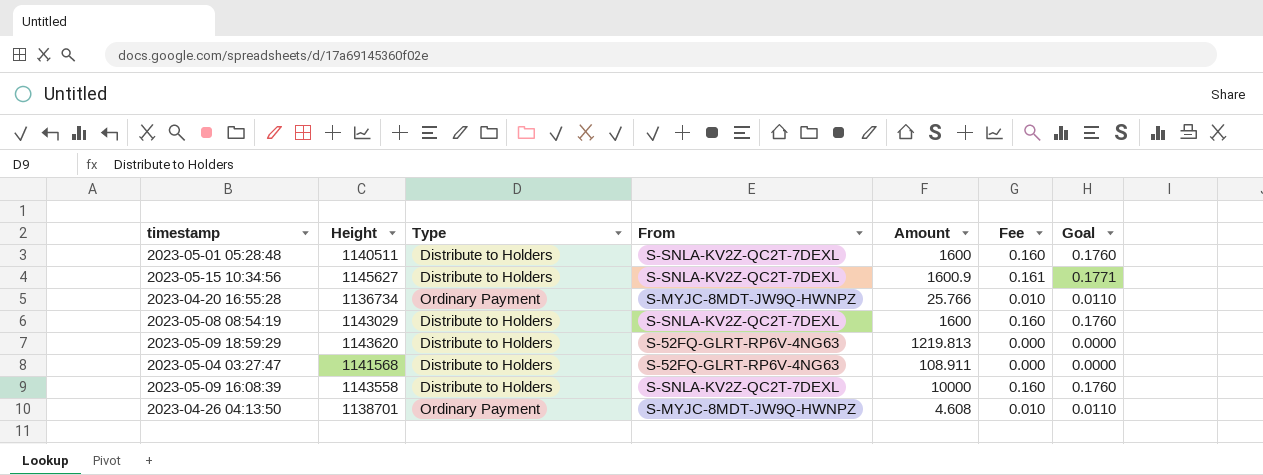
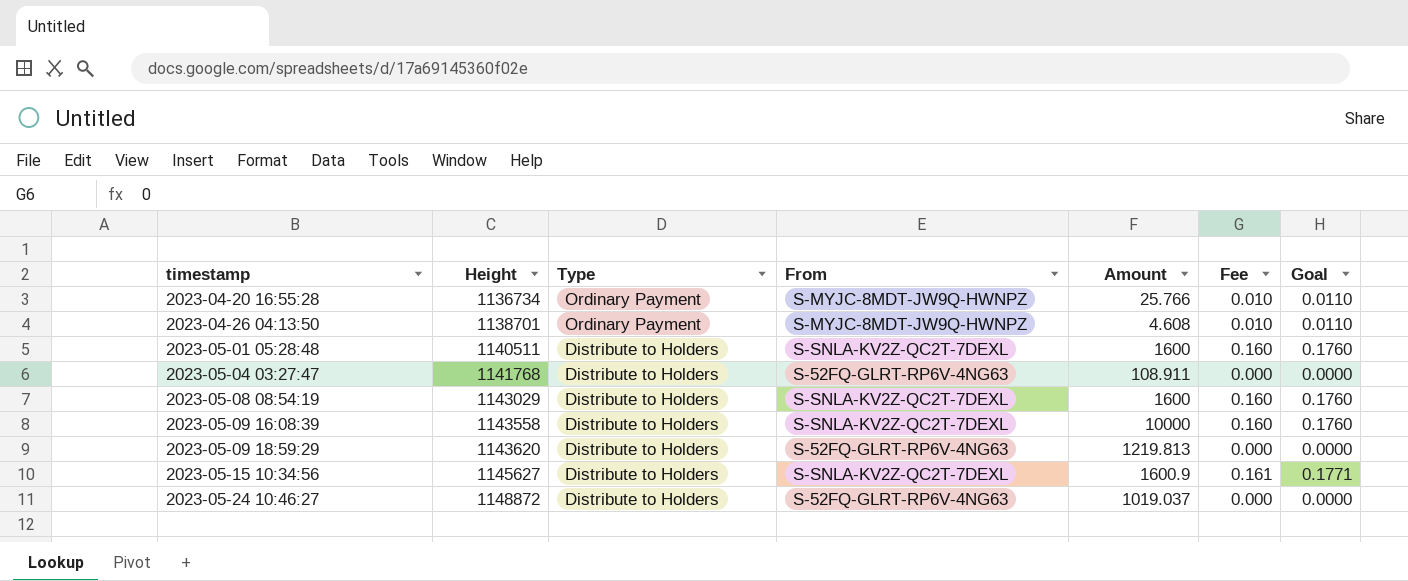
row order: none -> timestamp ascending
2023-05-04 03:27:47 | Height: 1141568 -> 1141768
row 2023-05-24 10:46:27: none -> 1148872 | Distribute to Holders | S-52FQ-GLRT-RP6V-4NG63 | 1019.037 | 0.000 | 0.0000

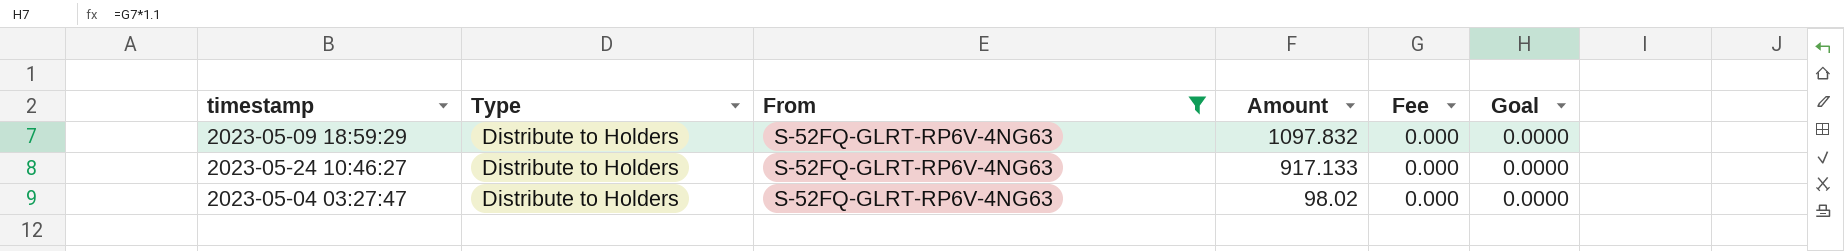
filter: none -> From = S-52FQ-GLRT-RP6V-4NG63
row order: timestamp ascending -> Amount descending
column Height | position: 2 -> none
2023-05-09 18:59:29 | Amount: 1219.813 -> 1097.832
2023-05-24 10:46:27 | Amount: 1019.037 -> 917.133
2023-05-04 03:27:47 | Amount: 108.911 -> 98.02

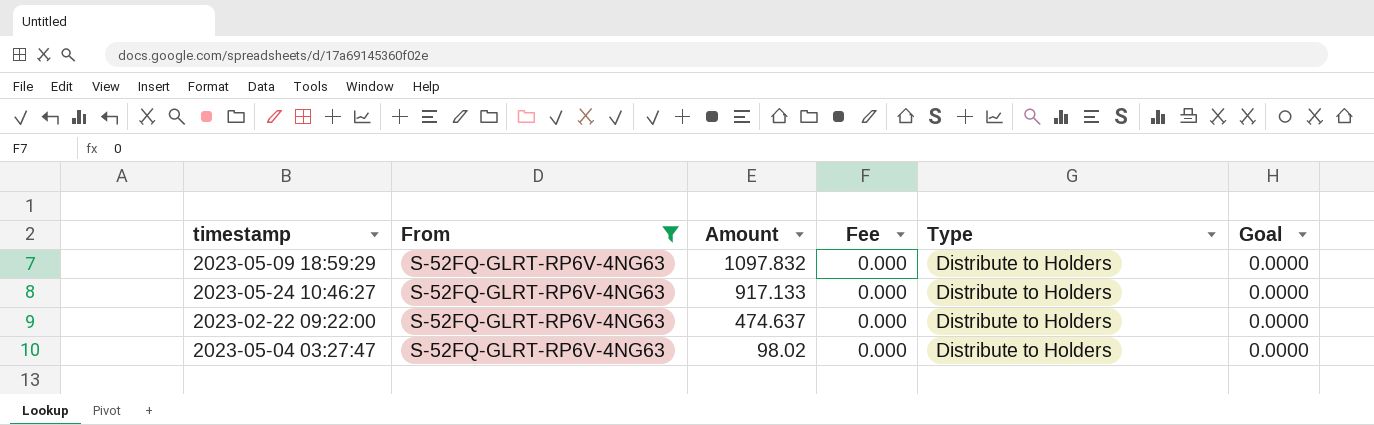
column Type | position: 2 -> 5
row 2023-02-22 09:22:00: none -> S-52FQ-GLRT-RP6V-4NG63 | 474.637 | 0.000 | Distribute to Holders | 0.0000

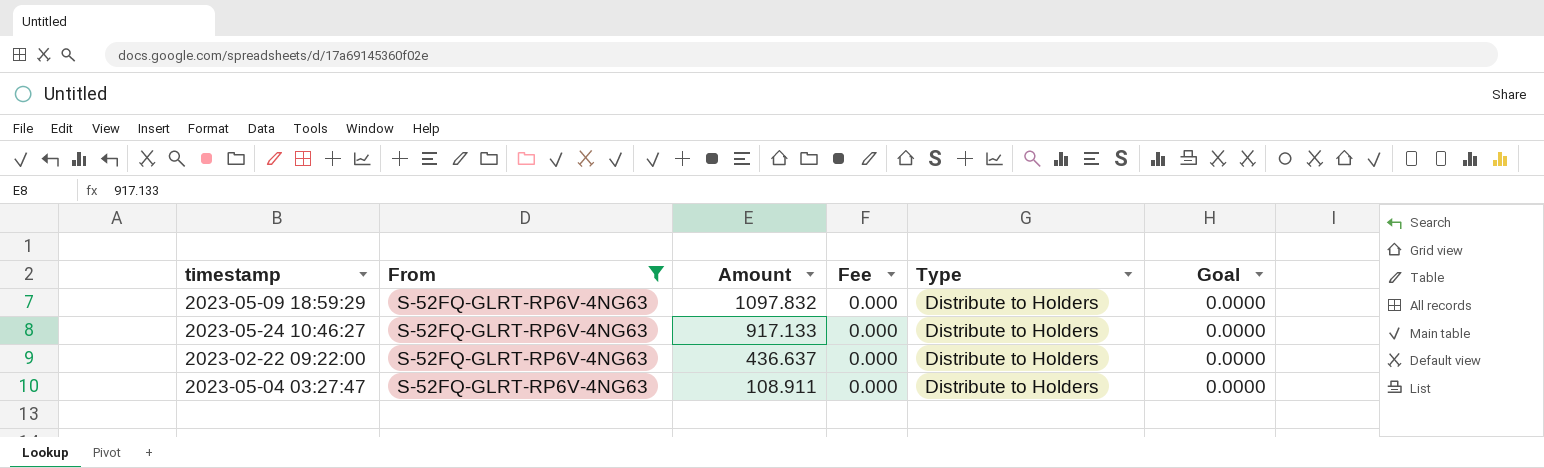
2023-02-22 09:22:00 | Amount: 474.637 -> 436.637
2023-05-04 03:27:47 | Amount: 98.02 -> 108.911

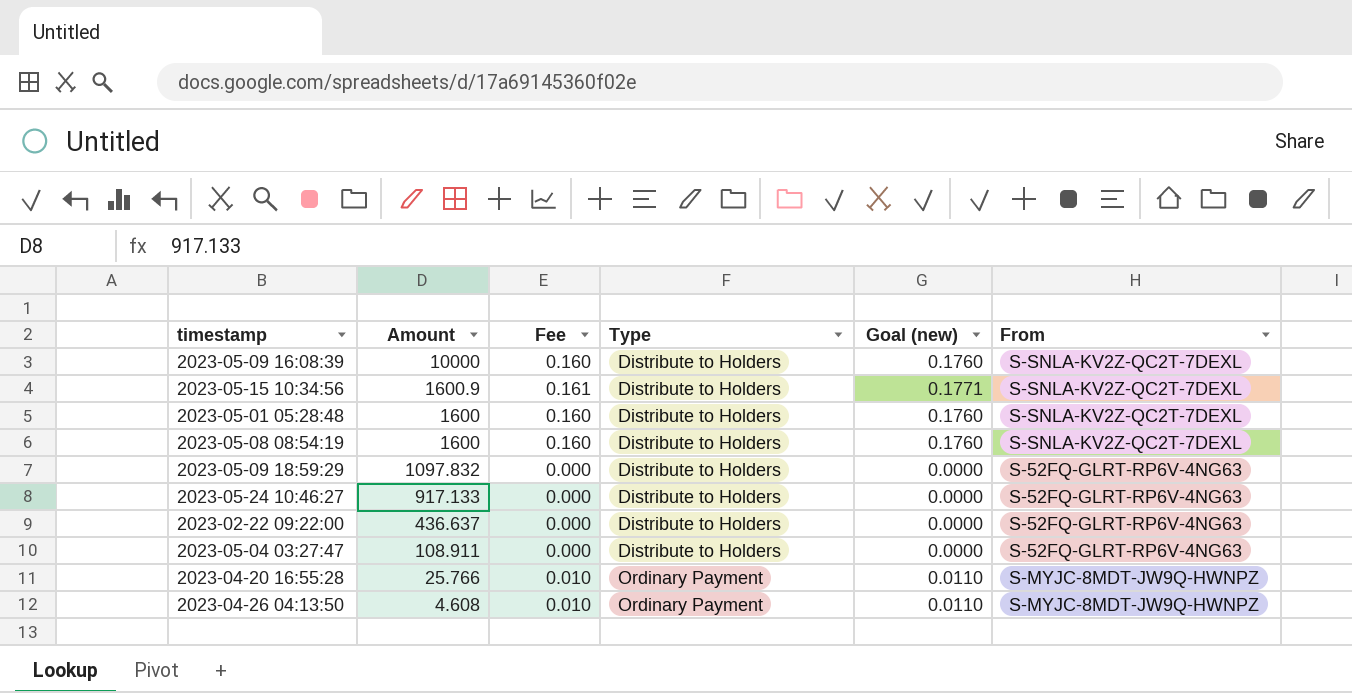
filter: From = S-52FQ-GLRT-RP6V-4NG63 -> none
column name: Goal -> Goal (new)
column From | position: 2 -> 6

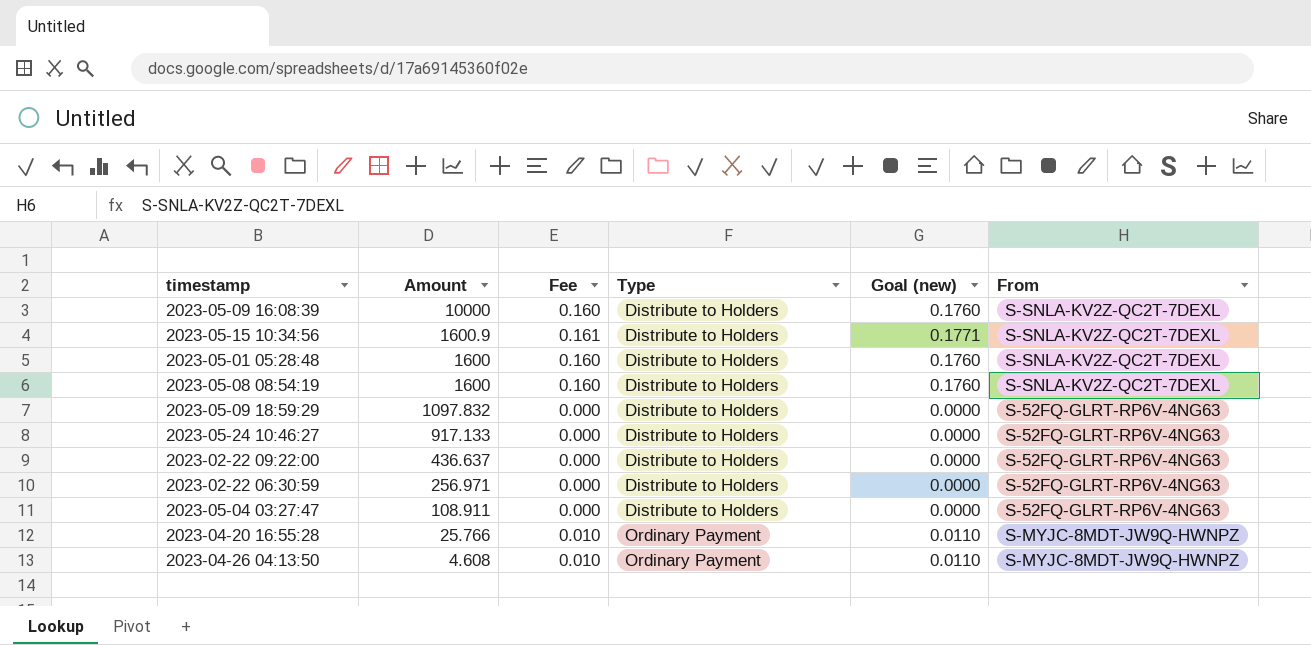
row 2023-02-22 06:30:59: none -> 256.971 | 0.000 | Distribute to Holders | 0.0000 | S-52FQ-GLRT-RP6V-4NG63

